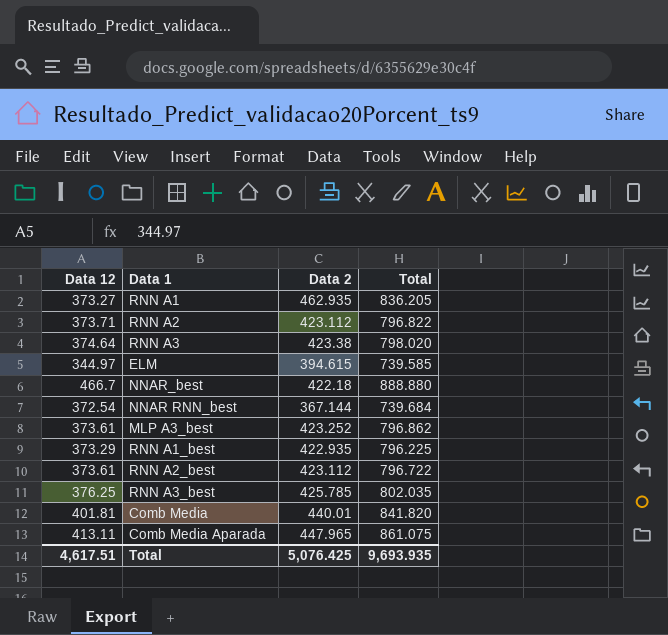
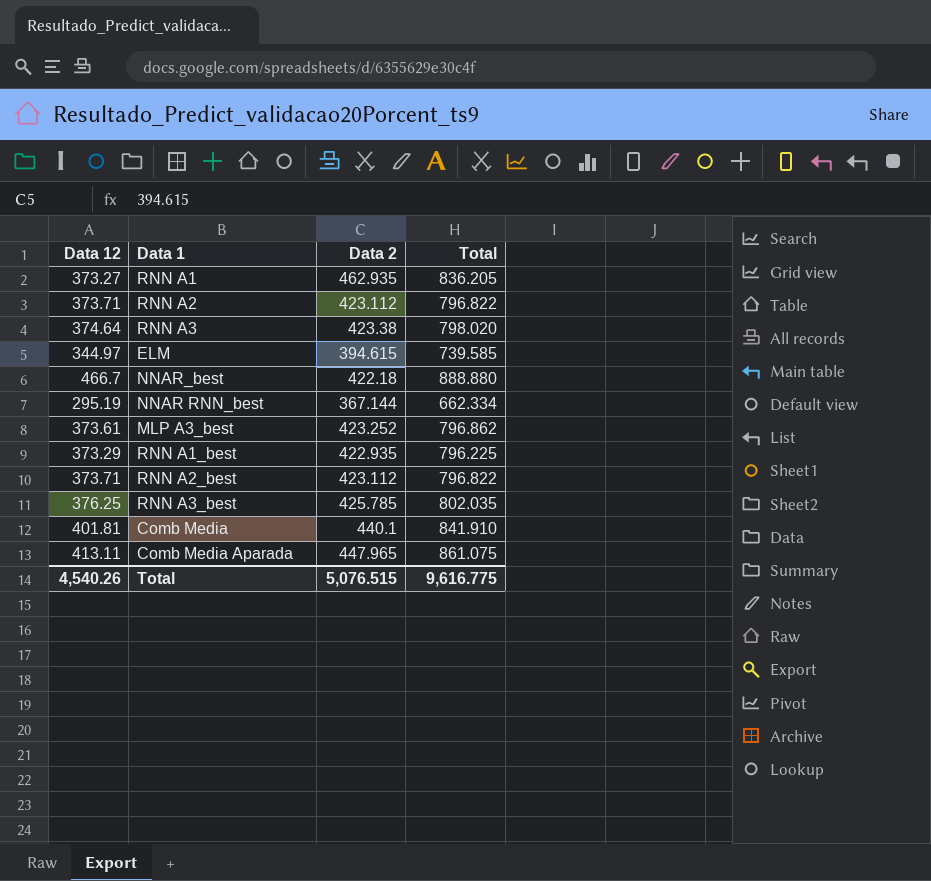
NNAR RNN_best | Data 12: 372.54 -> 295.19
NNAR RNN_best | Total: 739.684 -> 662.334
RNN A2_best | Data 12: 373.61 -> 373.71
RNN A2_best | Total: 796.722 -> 796.822
Comb Media | Data 2: 440.01 -> 440.1
Comb Media | Total: 841.820 -> 841.910
Total | Data 12: 4,617.51 -> 4,540.26
Total | Data 2: 5,076.425 -> 5,076.515
Total | Total: 9,693.935 -> 9,616.775

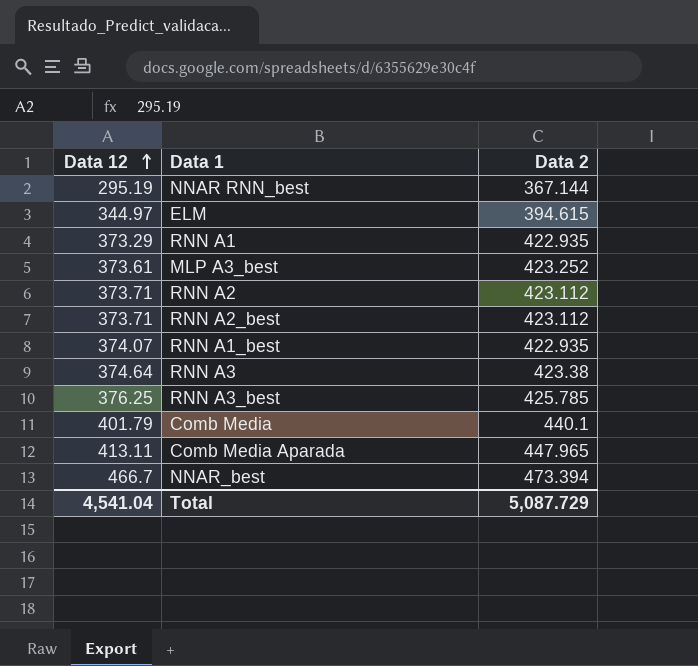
row order: none -> Data 12 ascending
column Total | formula: [Data 12] + [Data 2] -> none
RNN A1 | Data 12: 373.27 -> 373.29
RNN A1 | Data 2: 462.935 -> 422.935
RNN A1_best | Data 12: 373.29 -> 374.07
Comb Media | Data 12: 401.81 -> 401.79
NNAR_best | Data 2: 422.18 -> 473.394
Total | Data 12: 4,540.26 -> 4,541.04
Total | Data 2: 5,076.515 -> 5,087.729

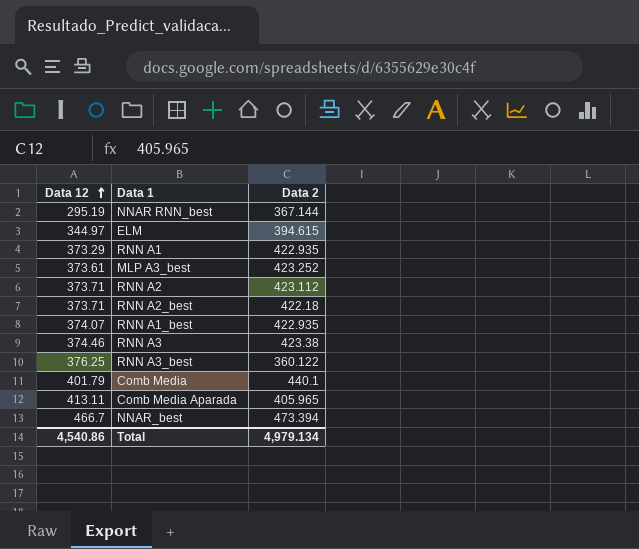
RNN A2_best | Data 2: 423.112 -> 422.18
RNN A3 | Data 12: 374.64 -> 374.46
RNN A3_best | Data 2: 425.785 -> 360.122
Comb Media Aparada | Data 2: 447.965 -> 405.965
Total | Data 12: 4,541.04 -> 4,540.86
Total | Data 2: 5,087.729 -> 4,979.134

